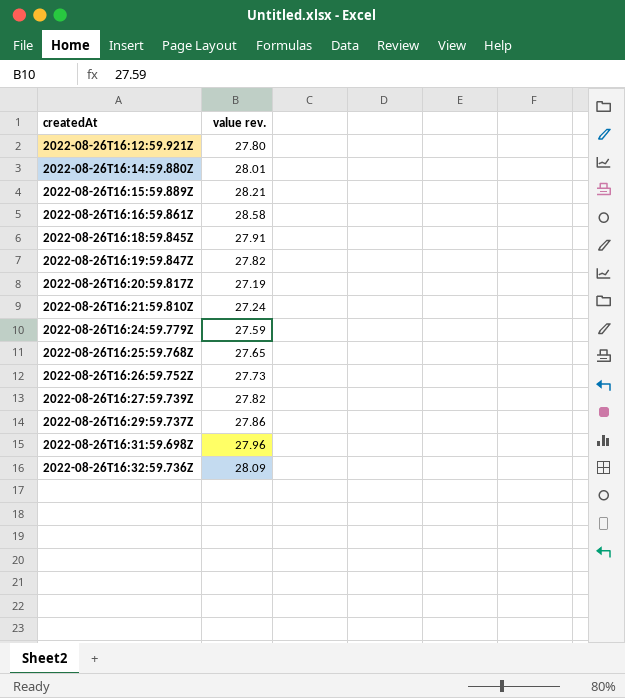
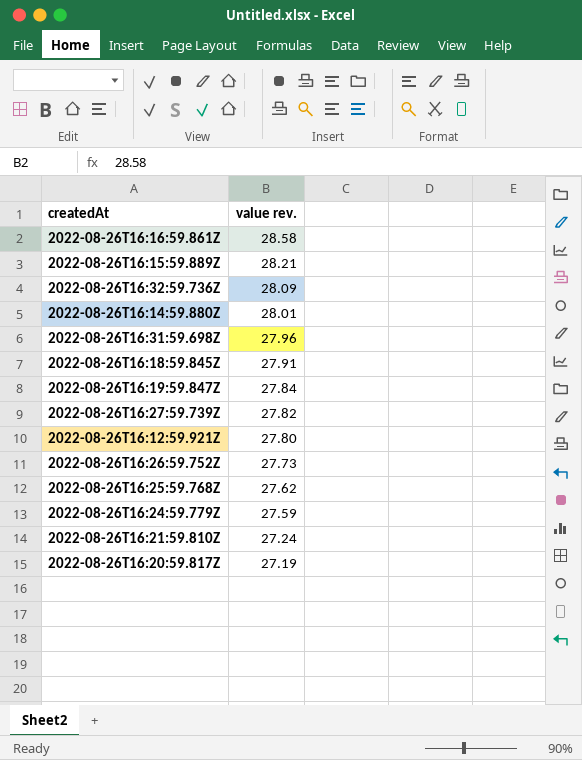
row order: createdAt ascending -> value rev. descending
row 2022-08-26T16:29:59.737Z: 27.86 -> none
2022-08-26T16:19:59.847Z | value rev.: 27.82 -> 27.84
2022-08-26T16:25:59.768Z | value rev.: 27.65 -> 27.62

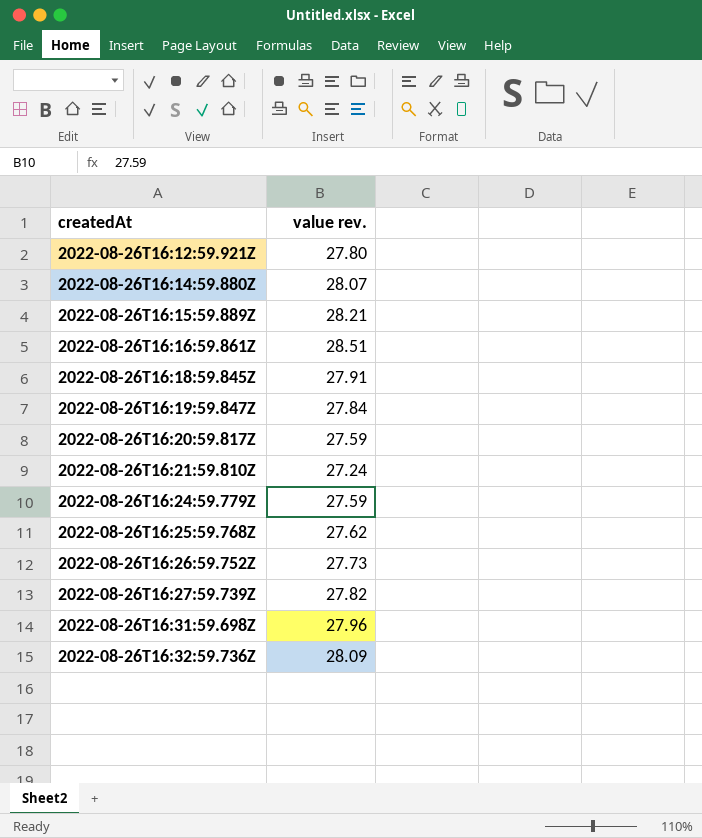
row order: value rev. descending -> createdAt ascending
2022-08-26T16:14:59.880Z | value rev.: 28.01 -> 28.07
2022-08-26T16:16:59.861Z | value rev.: 28.58 -> 28.51
2022-08-26T16:20:59.817Z | value rev.: 27.19 -> 27.59

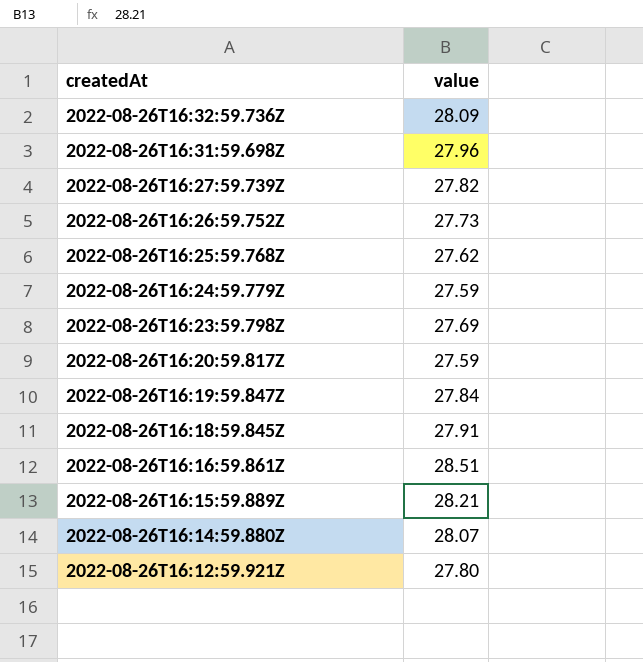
row order: createdAt ascending -> createdAt descending
column name: value rev. -> value
row 2022-08-26T16:21:59.810Z: 27.24 -> none
row 2022-08-26T16:23:59.798Z: none -> 27.69

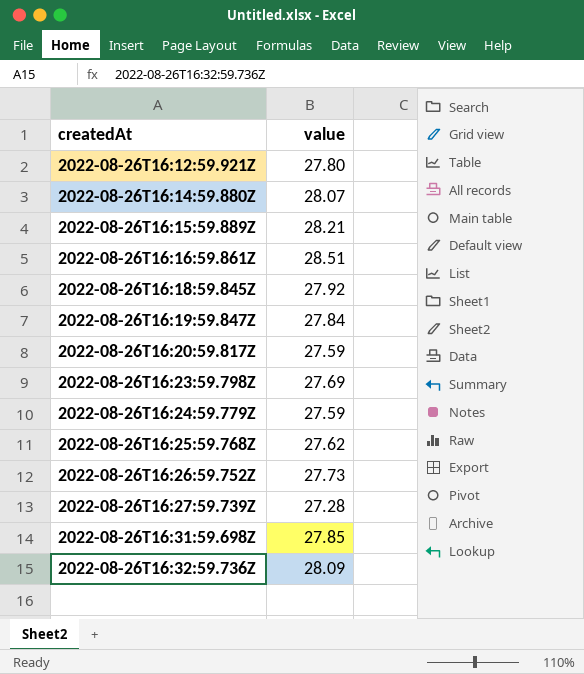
row order: createdAt descending -> createdAt ascending
2022-08-26T16:18:59.845Z | value: 27.91 -> 27.92
2022-08-26T16:27:59.739Z | value: 27.82 -> 27.28
2022-08-26T16:31:59.698Z | value: 27.96 -> 27.85

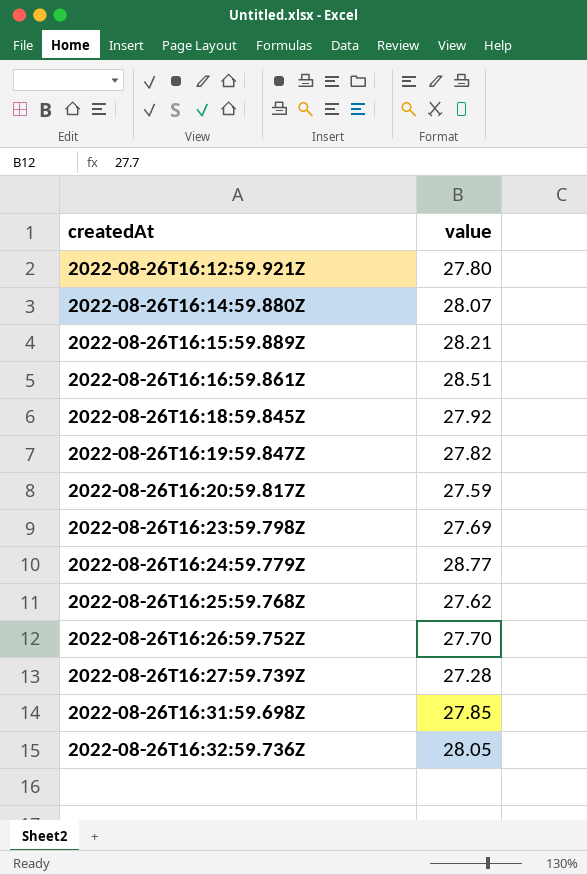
2022-08-26T16:19:59.847Z | value: 27.84 -> 27.82
2022-08-26T16:24:59.779Z | value: 27.59 -> 28.77
2022-08-26T16:26:59.752Z | value: 27.73 -> 27.70
2022-08-26T16:32:59.736Z | value: 28.09 -> 28.05

